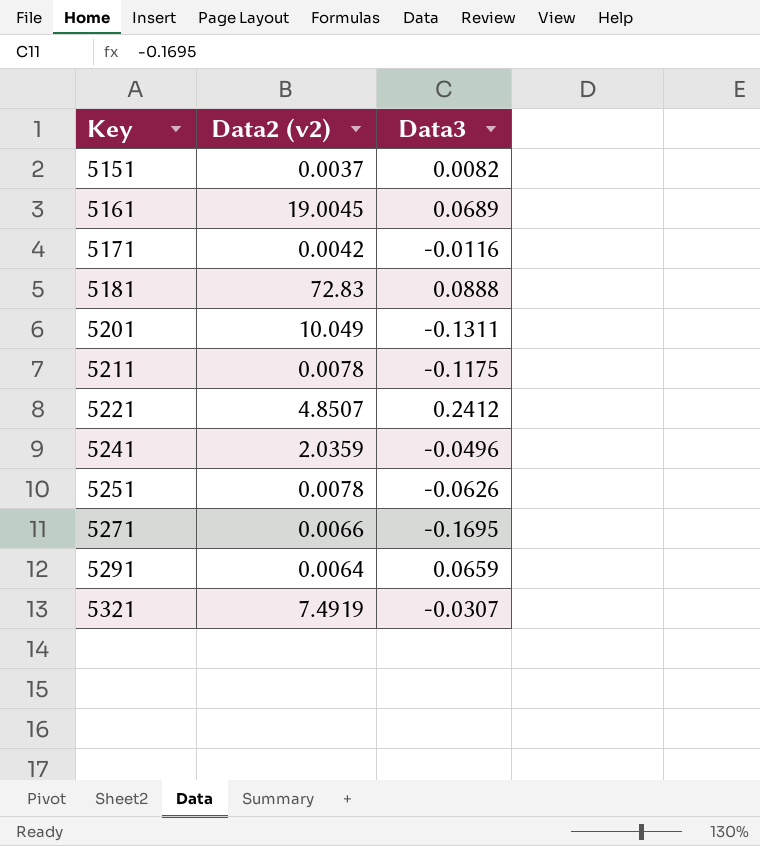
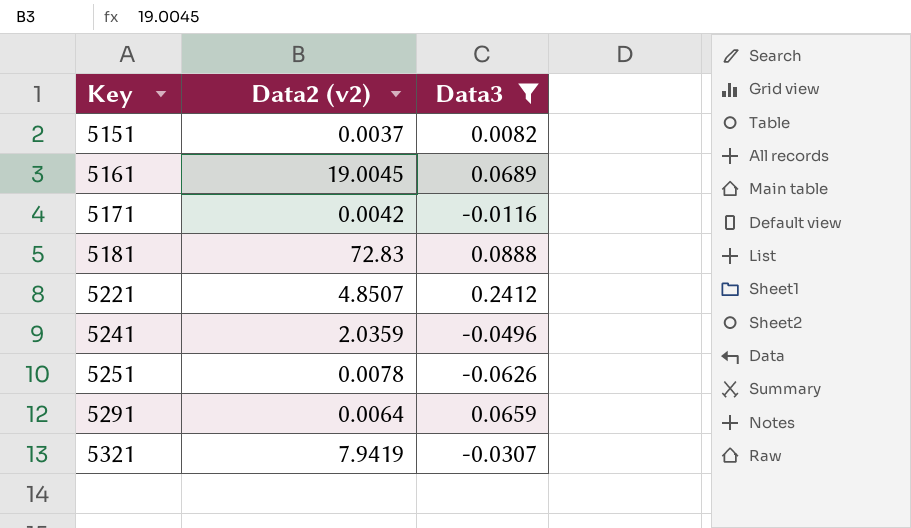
filter: none -> Data3 >= -0.0626
5321 | Data2 (v2): 7.4919 -> 7.9419

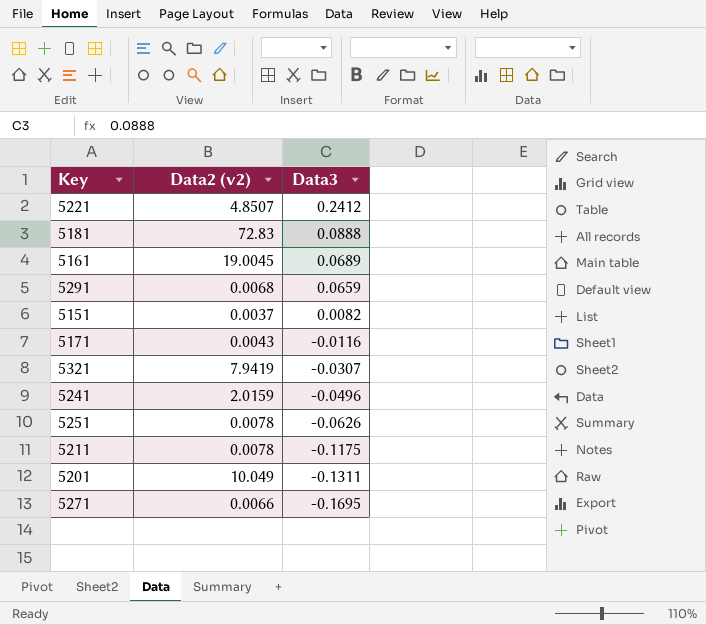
filter: Data3 >= -0.0626 -> none
row order: Key ascending -> Data3 descending
5291 | Data2 (v2): 0.0064 -> 0.0068
5171 | Data2 (v2): 0.0042 -> 0.0043
5241 | Data2 (v2): 2.0359 -> 2.0159

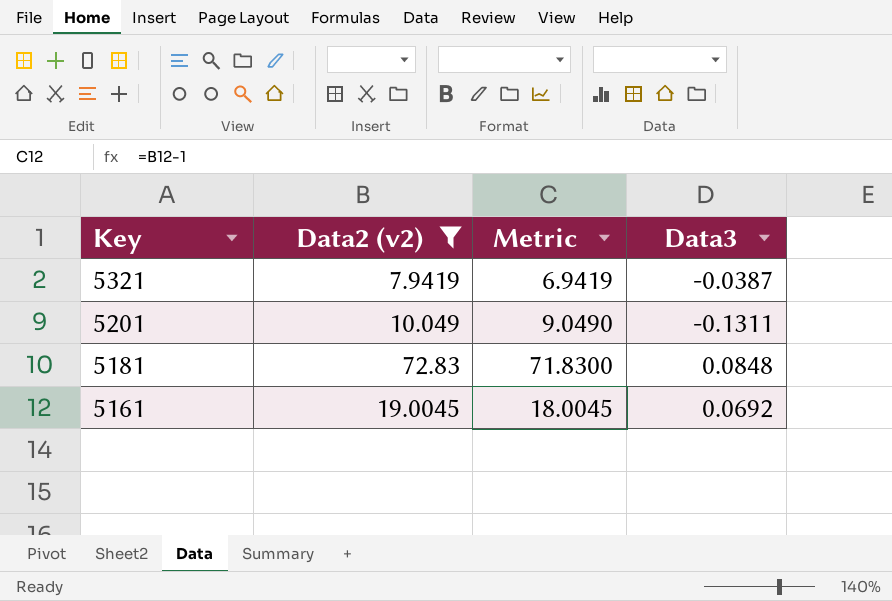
filter: none -> Data2 (v2) >= 7.9419
row order: Data3 descending -> Key descending
column Metric | formula: none -> [Data2 (v2)] - 1
5321 | Data3: -0.0307 -> -0.0387
5181 | Data3: 0.0888 -> 0.0848
5161 | Data3: 0.0689 -> 0.0692

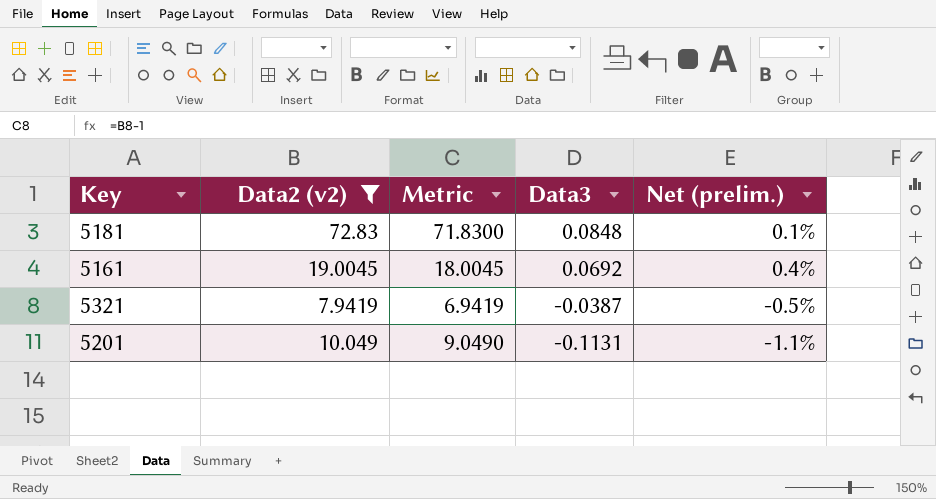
row order: Key descending -> Data3 descending
column Net (prelim.) | formula: none -> [Data3] / [Data2 (v2)]
5201 | Data3: -0.1311 -> -0.1131

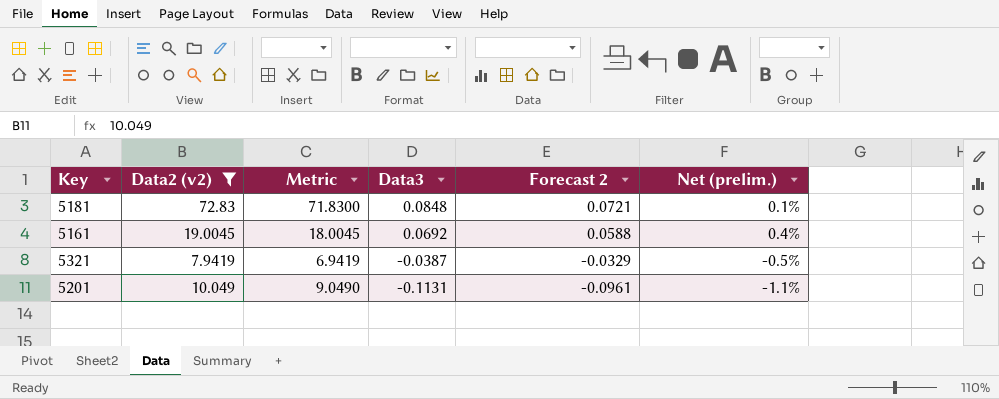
column Forecast 2 | formula: none -> [Data3] * 0.85

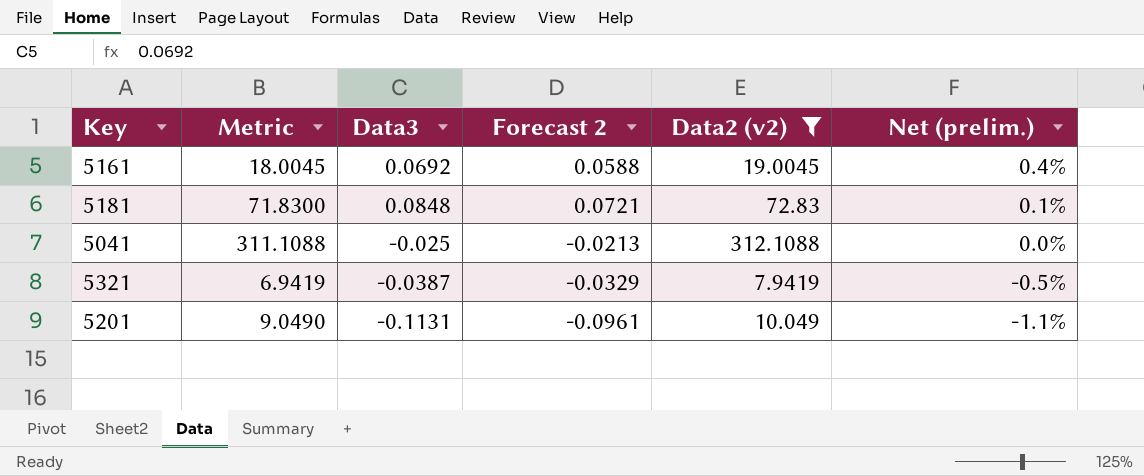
row order: Data3 descending -> Net (prelim.) descending
column Data2 (v2) | position: 2 -> 5
row 5041: none -> 311.1088 | -0.025 | -0.0213 | 312.1088 | 0.0%

